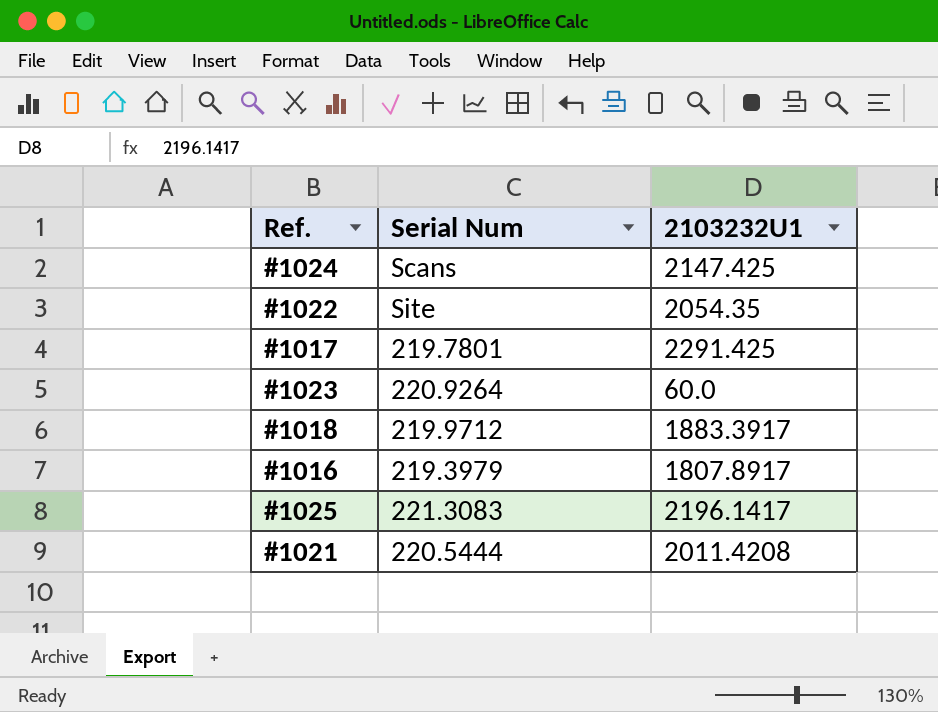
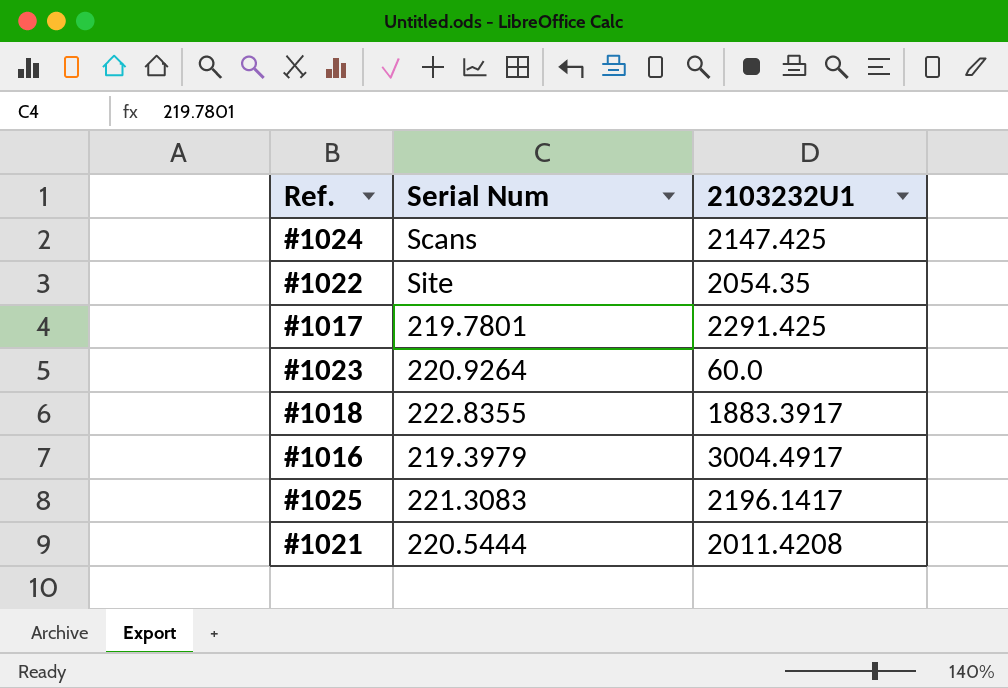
#1018 | Serial Num: 219.9712 -> 222.8355
#1016 | 2103232U1: 1807.8917 -> 3004.4917

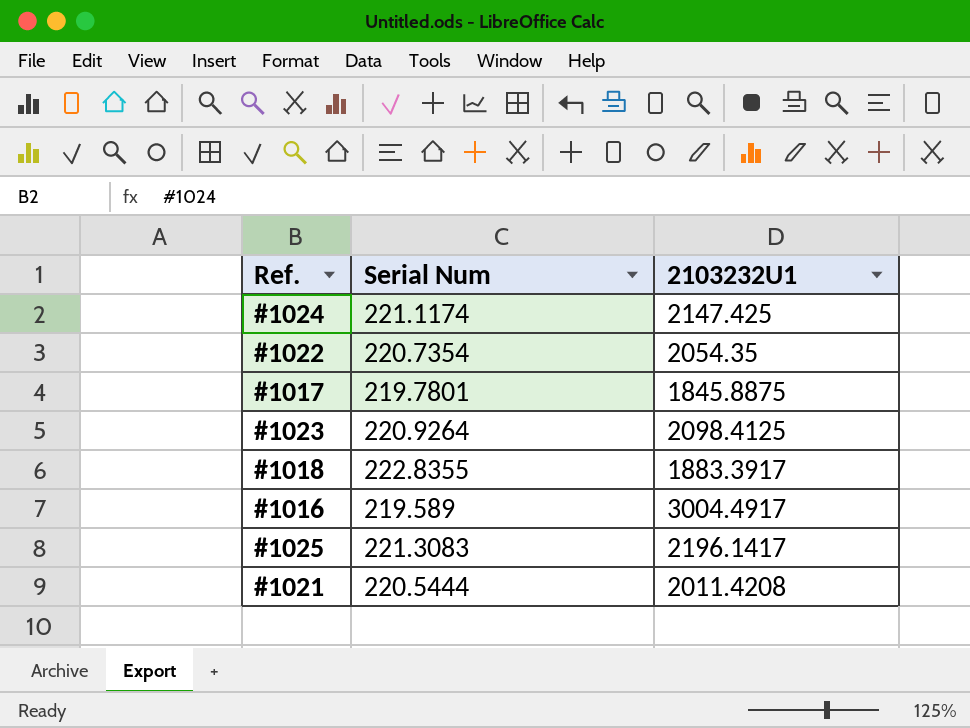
#1024 | Serial Num: Scans -> 221.1174
#1022 | Serial Num: Site -> 220.7354
#1017 | 2103232U1: 2291.425 -> 1845.8875
#1023 | 2103232U1: 60.0 -> 2098.4125
#1016 | Serial Num: 219.3979 -> 219.589

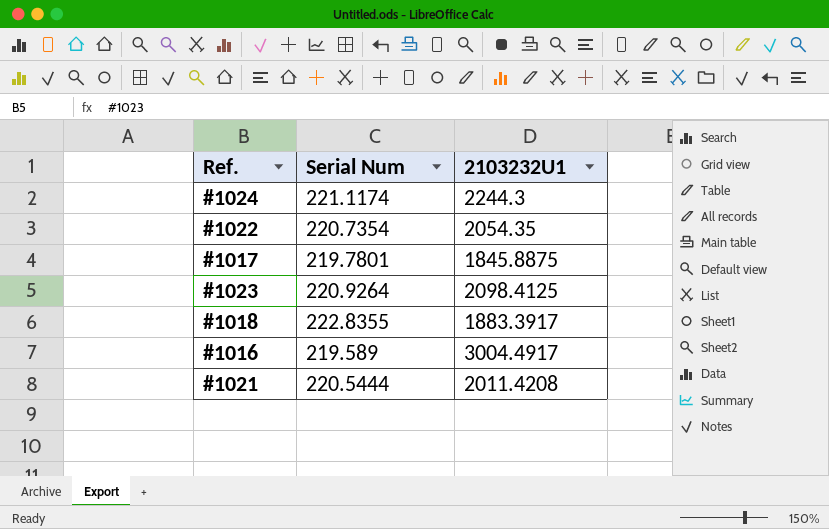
row #1025: 221.3083 | 2196.1417 -> none
#1024 | 2103232U1: 2147.425 -> 2244.3

